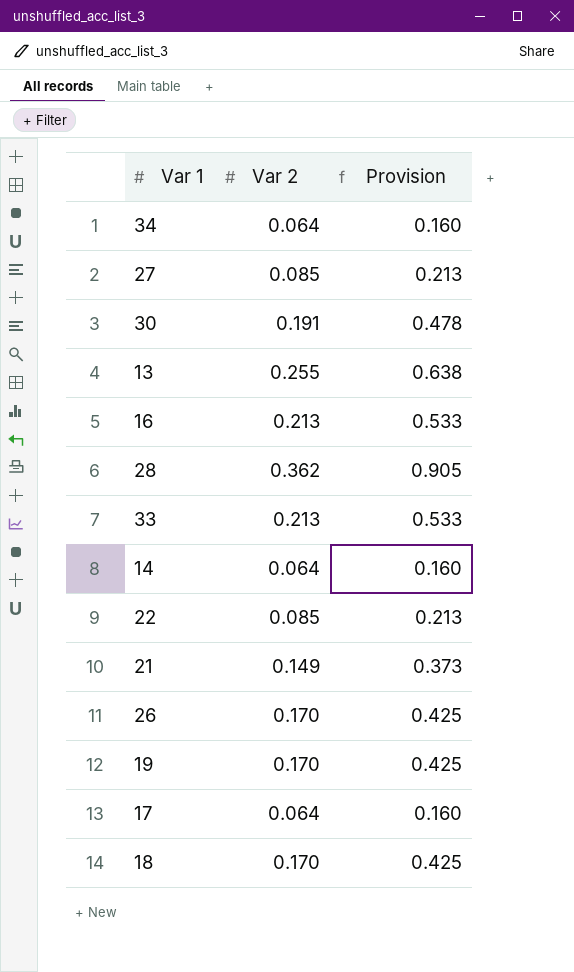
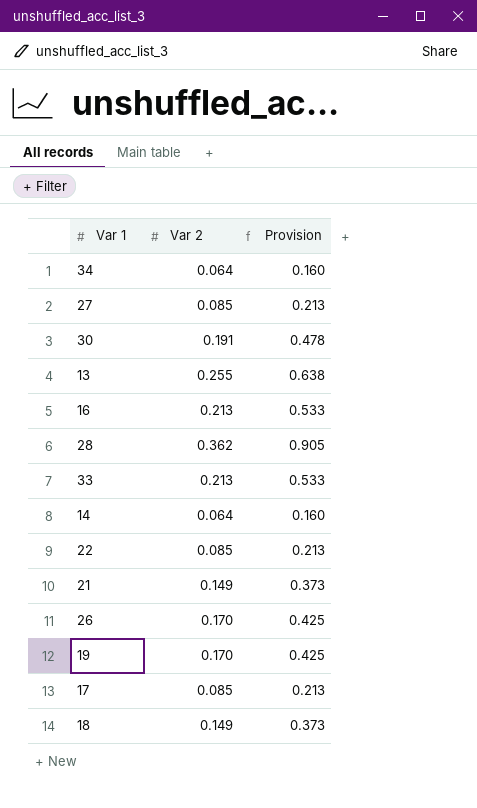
17 | Var 2: 0.064 -> 0.085
17 | Provision: 0.160 -> 0.213
18 | Var 2: 0.170 -> 0.149
18 | Provision: 0.425 -> 0.373

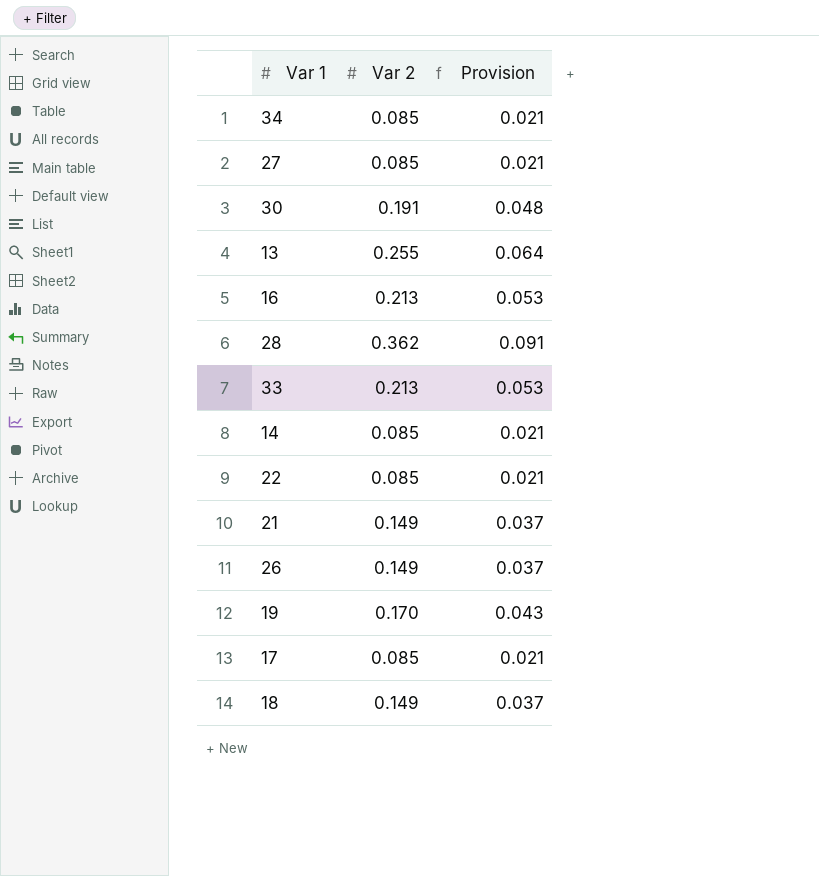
column Provision | formula: [Var 2] * 2.5 -> [Var 2] * 0.25
34 | Var 2: 0.064 -> 0.085
14 | Var 2: 0.064 -> 0.085
26 | Var 2: 0.170 -> 0.149

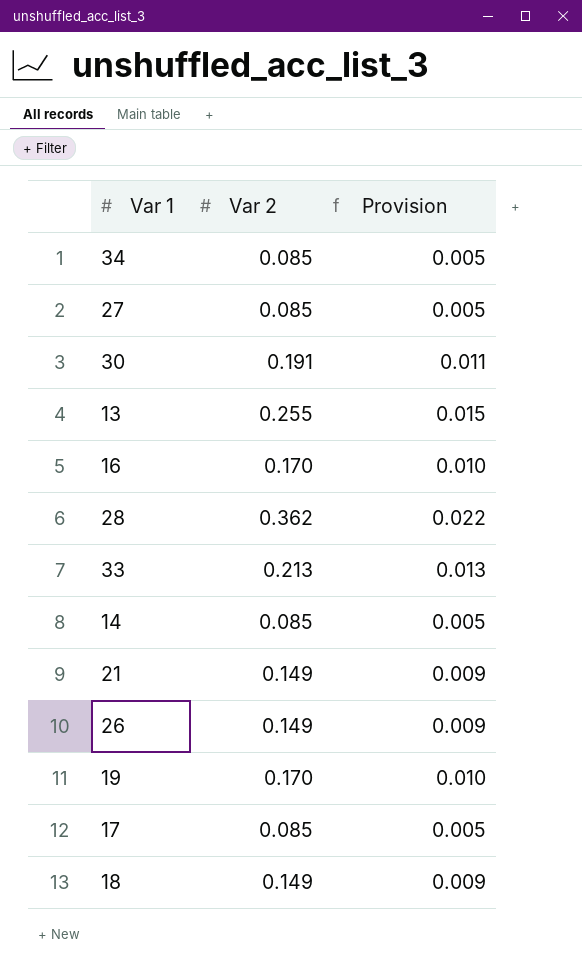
column Provision | formula: [Var 2] * 0.25 -> [Var 2] * 0.06
row 22: 0.085 | 0.021 -> none
16 | Var 2: 0.213 -> 0.170

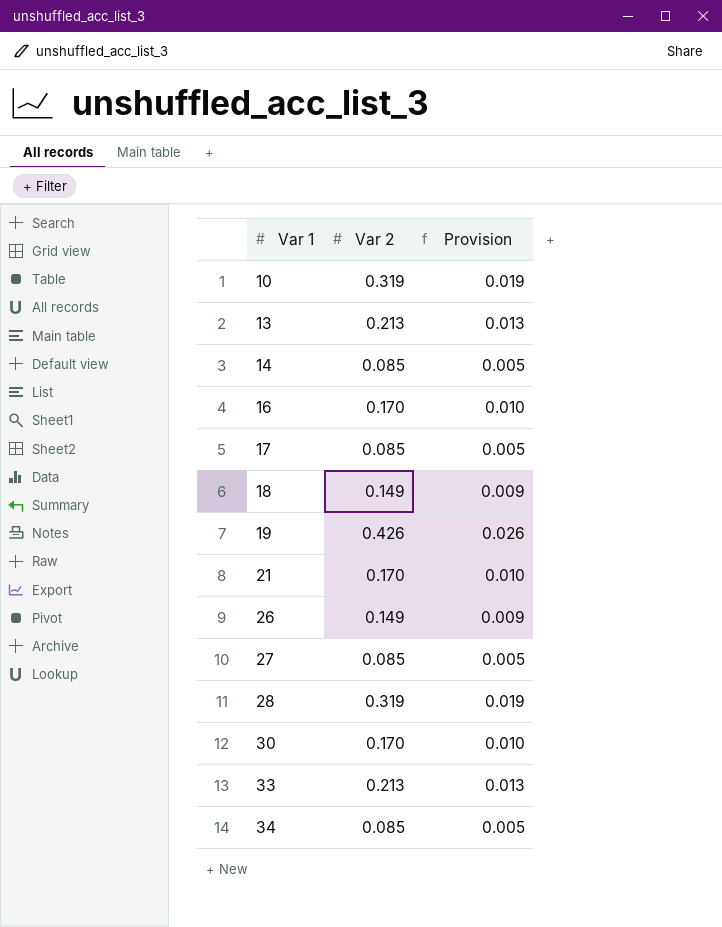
row order: none -> Var 1 ascending
row 10: none -> 0.319 | 0.019
13 | Var 2: 0.255 -> 0.213
13 | Provision: 0.015 -> 0.013
19 | Var 2: 0.170 -> 0.426
19 | Provision: 0.010 -> 0.026
21 | Var 2: 0.149 -> 0.170
21 | Provision: 0.009 -> 0.010
28 | Var 2: 0.362 -> 0.319
28 | Provision: 0.022 -> 0.019
30 | Var 2: 0.191 -> 0.170
30 | Provision: 0.011 -> 0.010

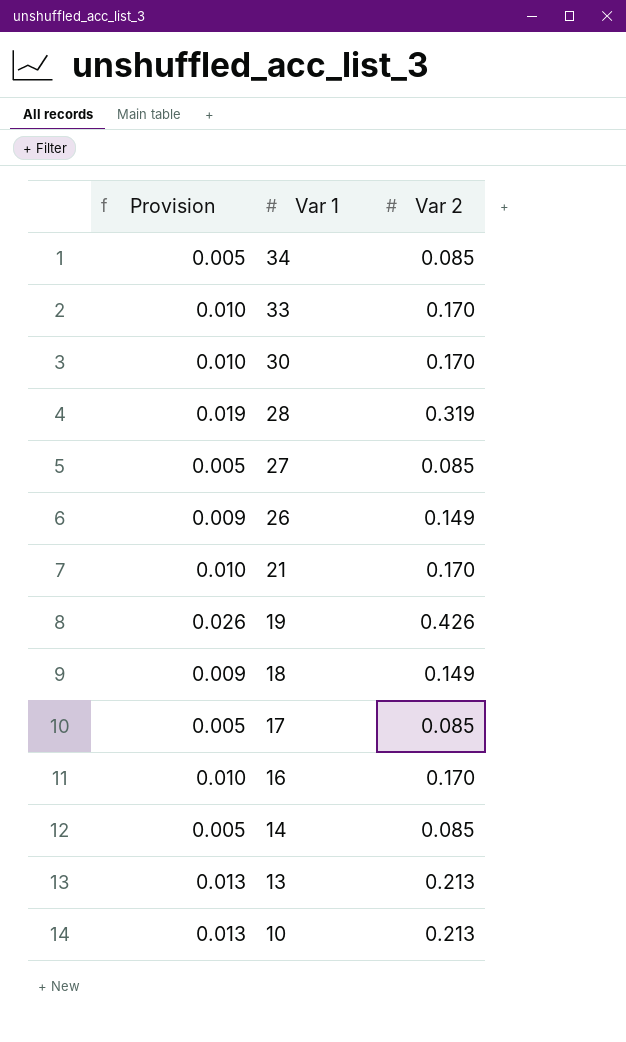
row order: Var 1 ascending -> Var 1 descending
column Provision | position: 3 -> 1
33 | Provision: 0.013 -> 0.010
33 | Var 2: 0.213 -> 0.170
10 | Provision: 0.019 -> 0.013
10 | Var 2: 0.319 -> 0.213

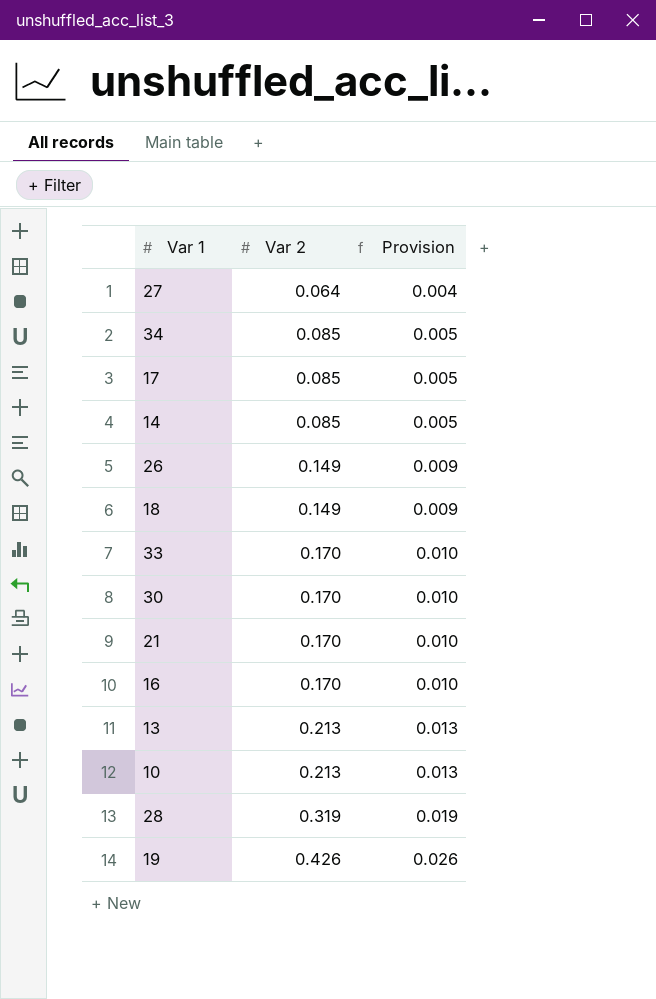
row order: Var 1 descending -> Var 2 ascending
column Provision | position: 1 -> 3
27 | Var 2: 0.085 -> 0.064
27 | Provision: 0.005 -> 0.004

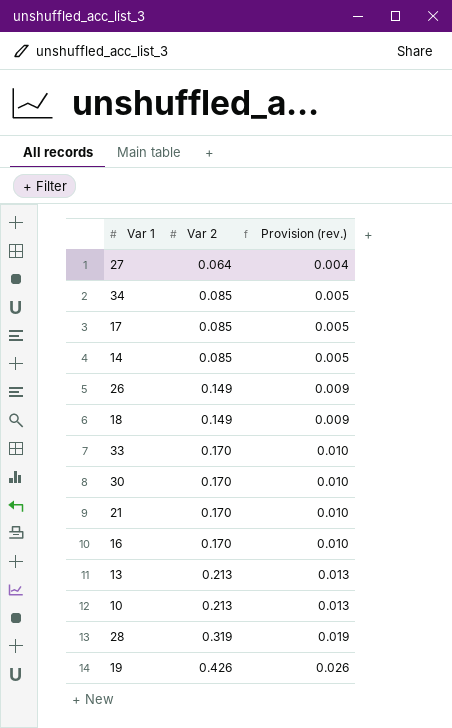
column name: Provision -> Provision (rev.)

